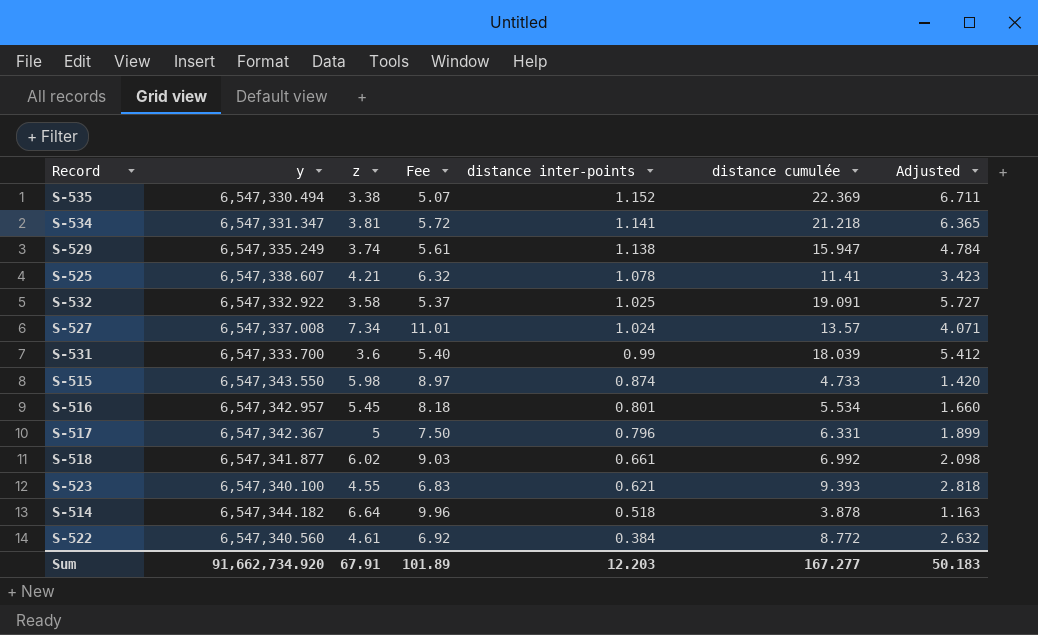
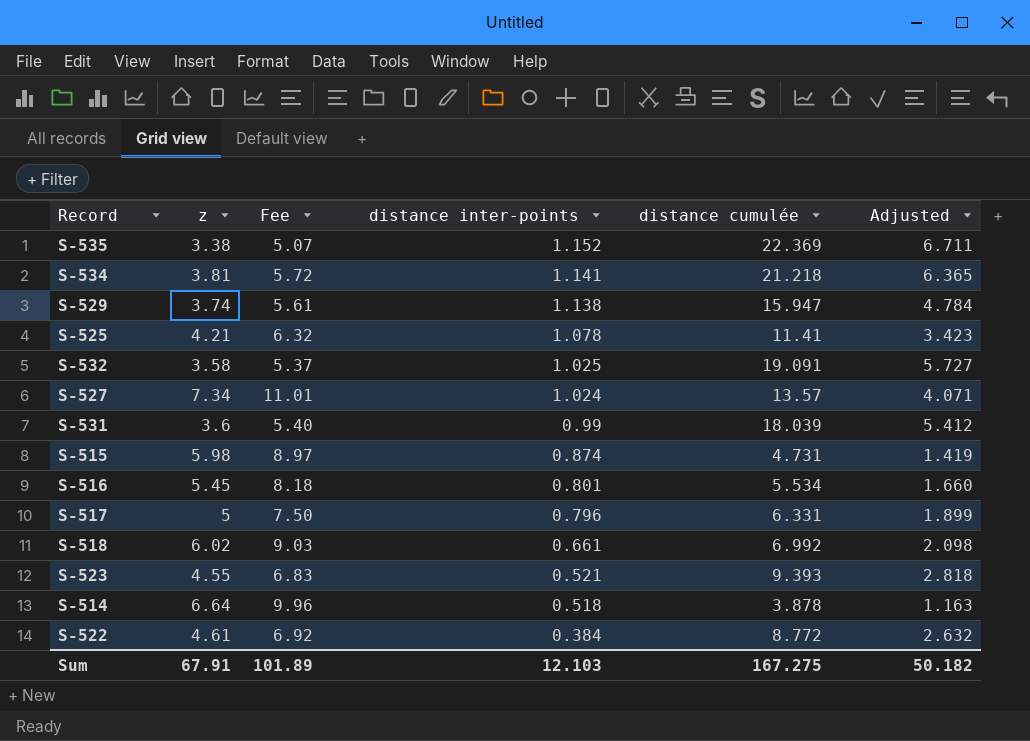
column y | position: 2 -> none
S-515 | distance cumulée: 4.733 -> 4.731
S-515 | Adjusted: 1.420 -> 1.419
S-523 | distance inter-points: 0.621 -> 0.521
Sum | distance inter-points: 12.203 -> 12.103
Sum | distance cumulée: 167.277 -> 167.275
Sum | Adjusted: 50.183 -> 50.182

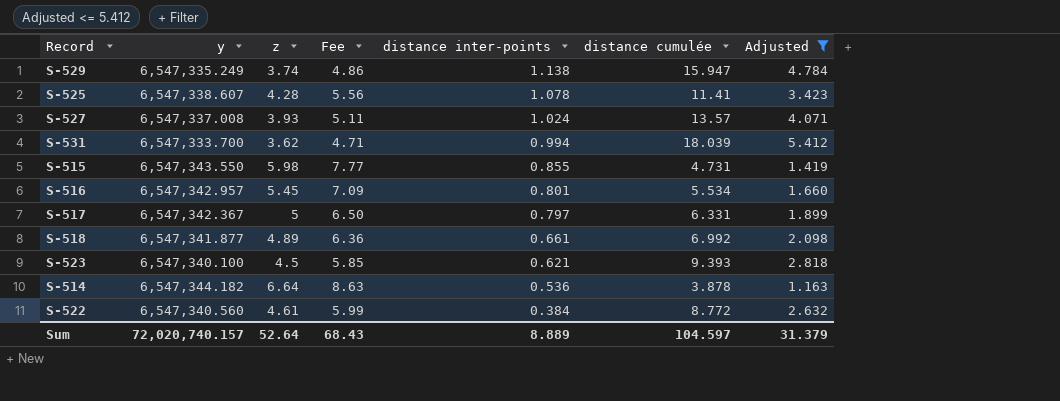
filter: none -> Adjusted <= 5.412
column y | position: none -> 2
column Fee | formula: [z] * 1.5 -> [z] * 1.3
S-525 | z: 4.21 -> 4.28
S-527 | z: 7.34 -> 3.93
S-531 | z: 3.6 -> 3.62
S-531 | distance inter-points: 0.99 -> 0.994
S-515 | distance inter-points: 0.874 -> 0.855
S-517 | distance inter-points: 0.796 -> 0.797
S-518 | z: 6.02 -> 4.89
S-523 | z: 4.55 -> 4.5
S-523 | distance inter-points: 0.521 -> 0.621
S-514 | distance inter-points: 0.518 -> 0.536
Sum | z: 67.91 -> 52.64
Sum | Fee: 101.89 -> 68.43
Sum | distance inter-points: 12.103 -> 8.889
Sum | distance cumulée: 167.275 -> 104.597
Sum | Adjusted: 50.182 -> 31.379

